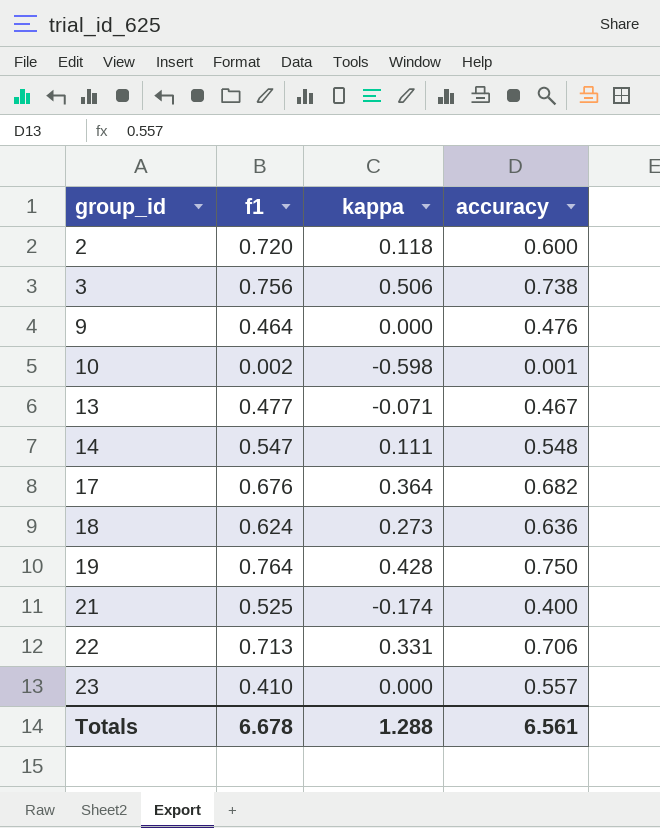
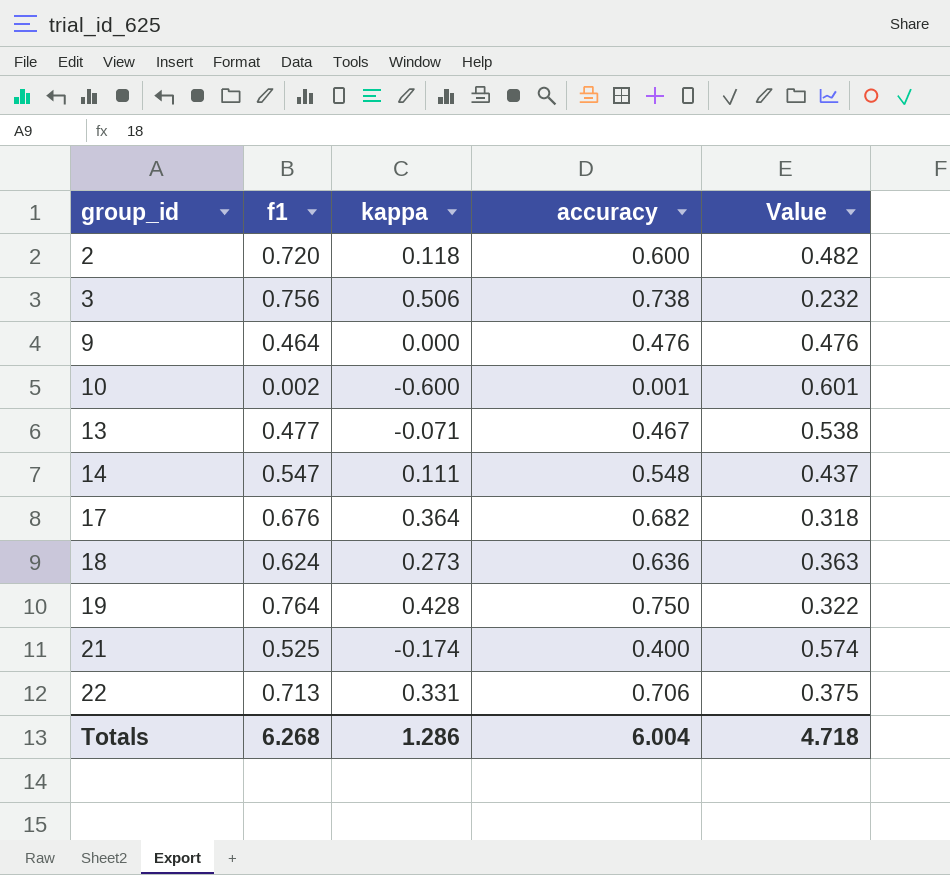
column Value | formula: none -> [accuracy] - [kappa]
row 23: 0.410 | 0.000 | 0.557 -> none
10 | kappa: -0.598 -> -0.600
Totals | f1: 6.678 -> 6.268
Totals | kappa: 1.288 -> 1.286
Totals | accuracy: 6.561 -> 6.004

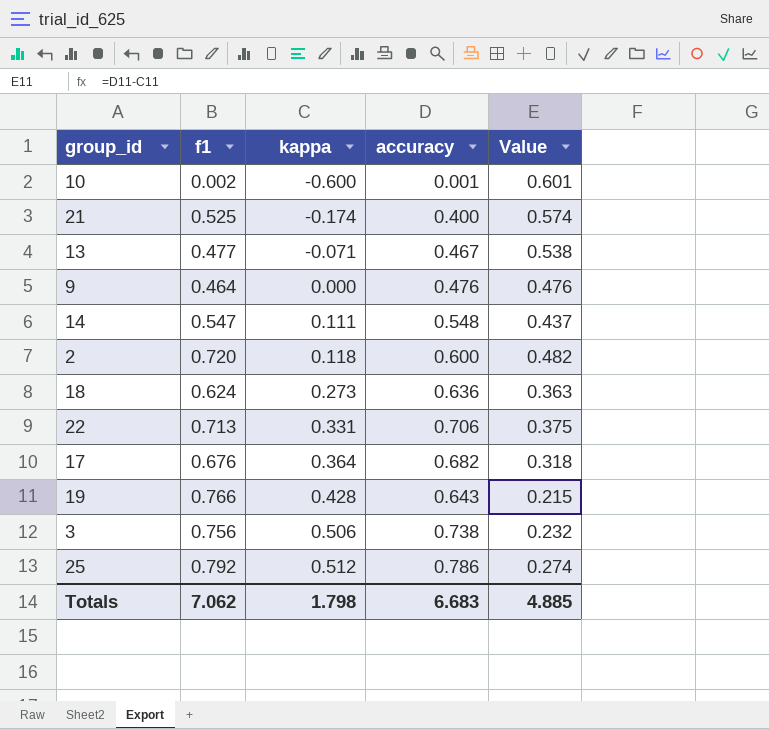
row order: group_id ascending -> kappa ascending
19 | f1: 0.764 -> 0.766
19 | accuracy: 0.750 -> 0.643
19 | Value: 0.322 -> 0.215
row 25: none -> 0.792 | 0.512 | 0.786 | 0.274
Totals | f1: 6.268 -> 7.062
Totals | kappa: 1.286 -> 1.798
Totals | accuracy: 6.004 -> 6.683
Totals | Value: 4.718 -> 4.885

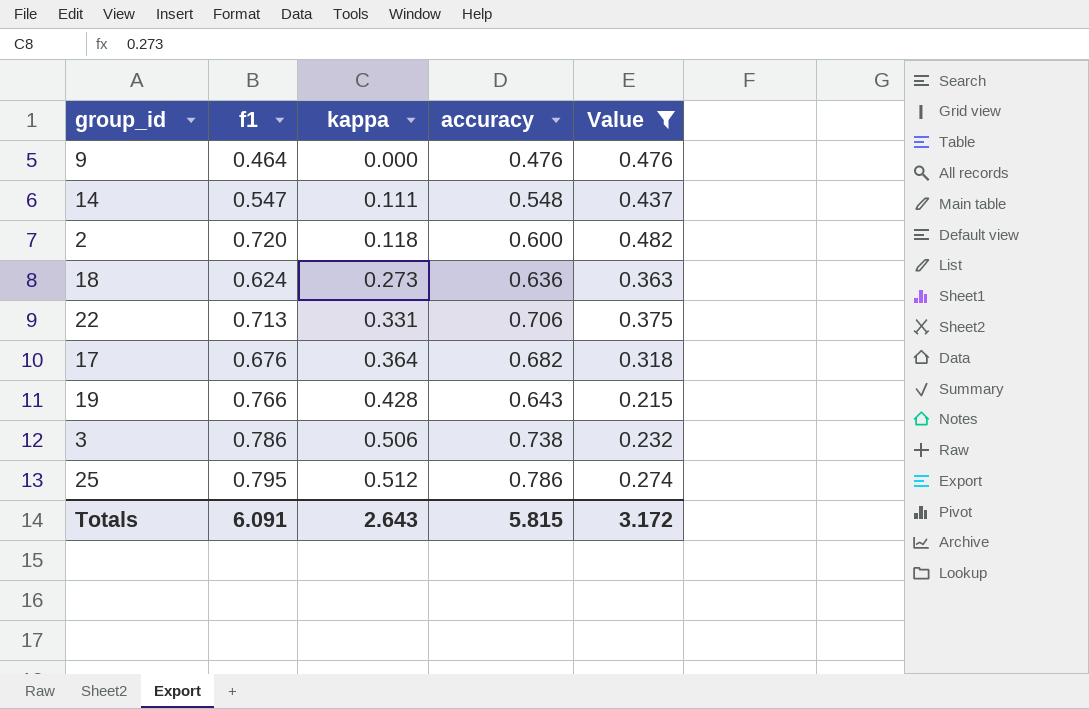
filter: none -> Value <= 0.482
3 | f1: 0.756 -> 0.786
25 | f1: 0.792 -> 0.795
Totals | f1: 7.062 -> 6.091
Totals | kappa: 1.798 -> 2.643
Totals | accuracy: 6.683 -> 5.815
Totals | Value: 4.885 -> 3.172

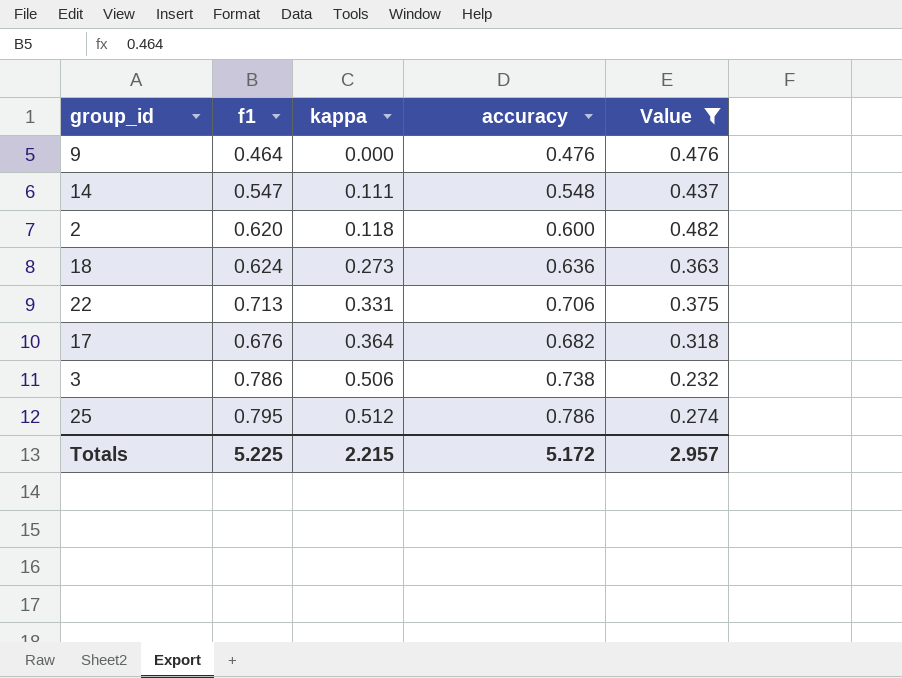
row 19: 0.766 | 0.428 | 0.643 | 0.215 -> none
2 | f1: 0.720 -> 0.620
Totals | f1: 6.091 -> 5.225
Totals | kappa: 2.643 -> 2.215
Totals | accuracy: 5.815 -> 5.172
Totals | Value: 3.172 -> 2.957

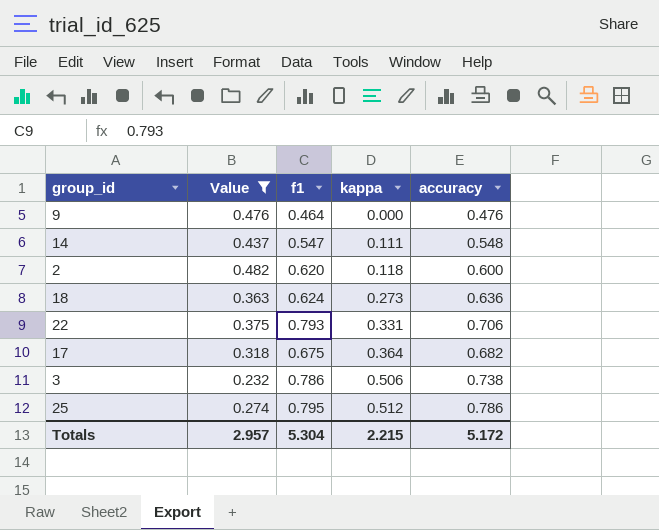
column Value | position: 5 -> 2
22 | f1: 0.713 -> 0.793
17 | f1: 0.676 -> 0.675
Totals | f1: 5.225 -> 5.304

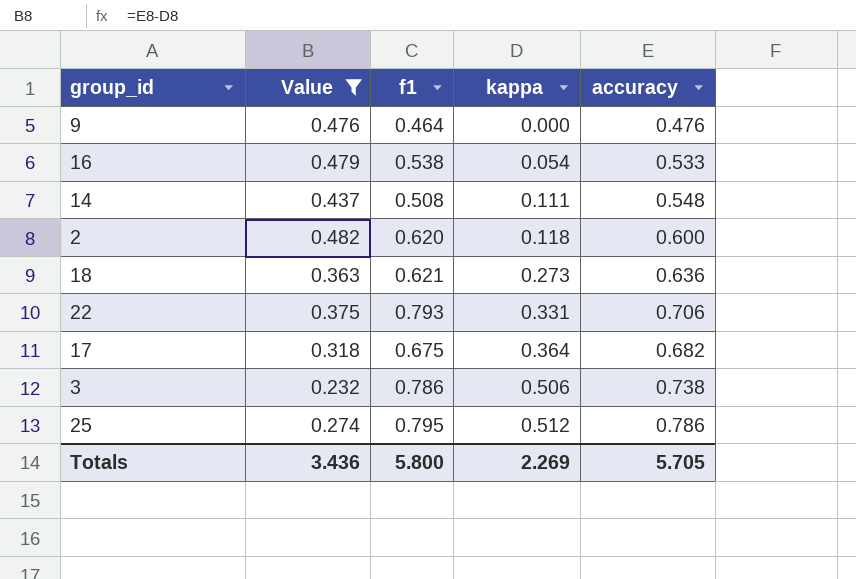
row 16: none -> 0.479 | 0.538 | 0.054 | 0.533
14 | f1: 0.547 -> 0.508
18 | f1: 0.624 -> 0.621
Totals | Value: 2.957 -> 3.436
Totals | f1: 5.304 -> 5.800
Totals | kappa: 2.215 -> 2.269
Totals | accuracy: 5.172 -> 5.705

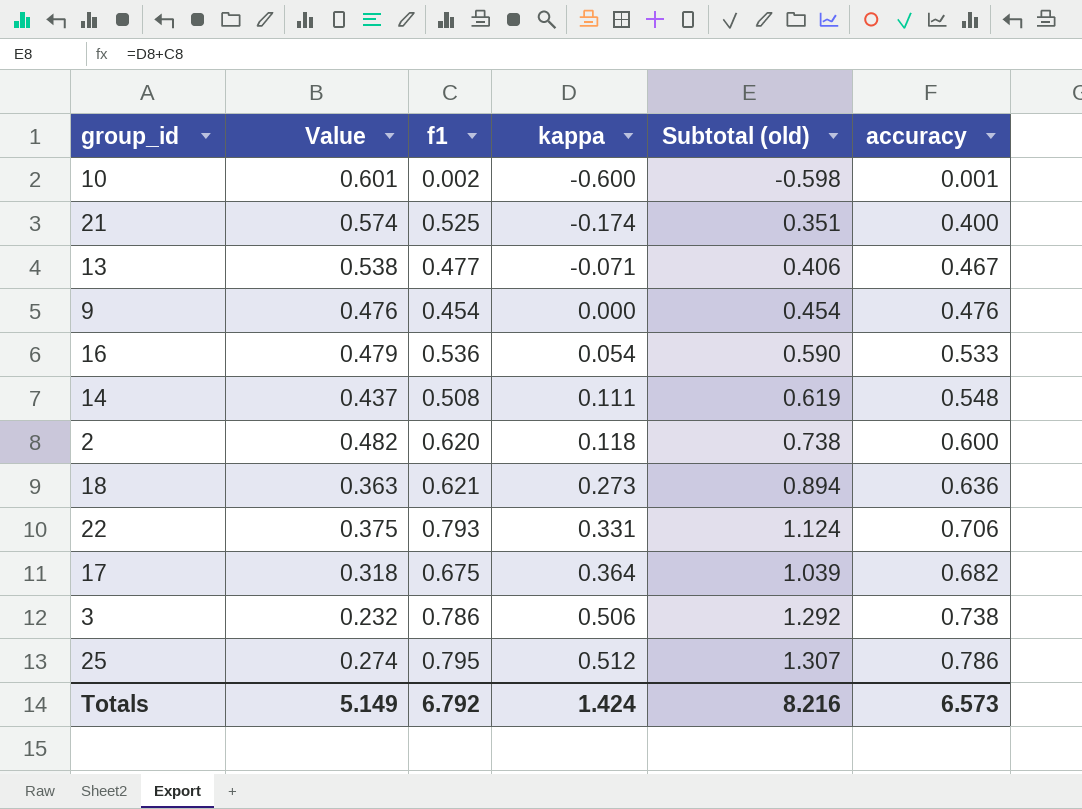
filter: Value <= 0.482 -> none
column Subtotal (old) | formula: none -> [f1] + [kappa]
9 | f1: 0.464 -> 0.454
16 | f1: 0.538 -> 0.536
Totals | Value: 3.436 -> 5.149
Totals | f1: 5.800 -> 6.792
Totals | kappa: 2.269 -> 1.424
Totals | accuracy: 5.705 -> 6.573

